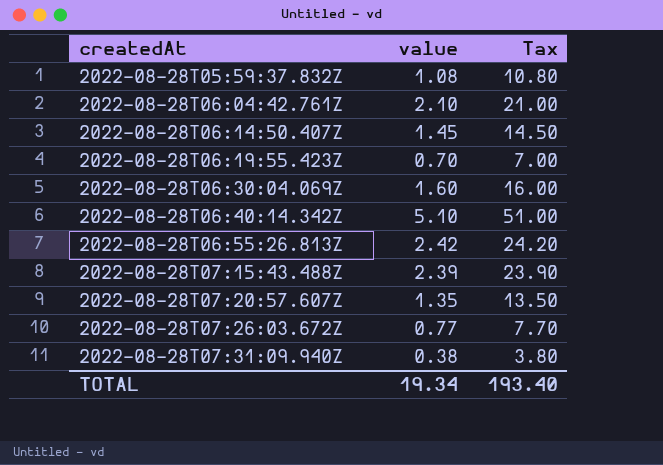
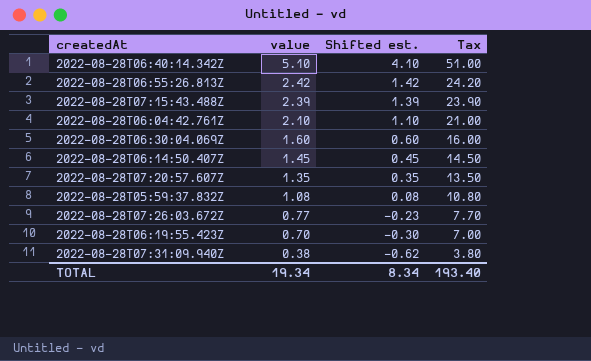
row order: createdAt ascending -> value descending
column Shifted est. | formula: none -> [value] - 1

